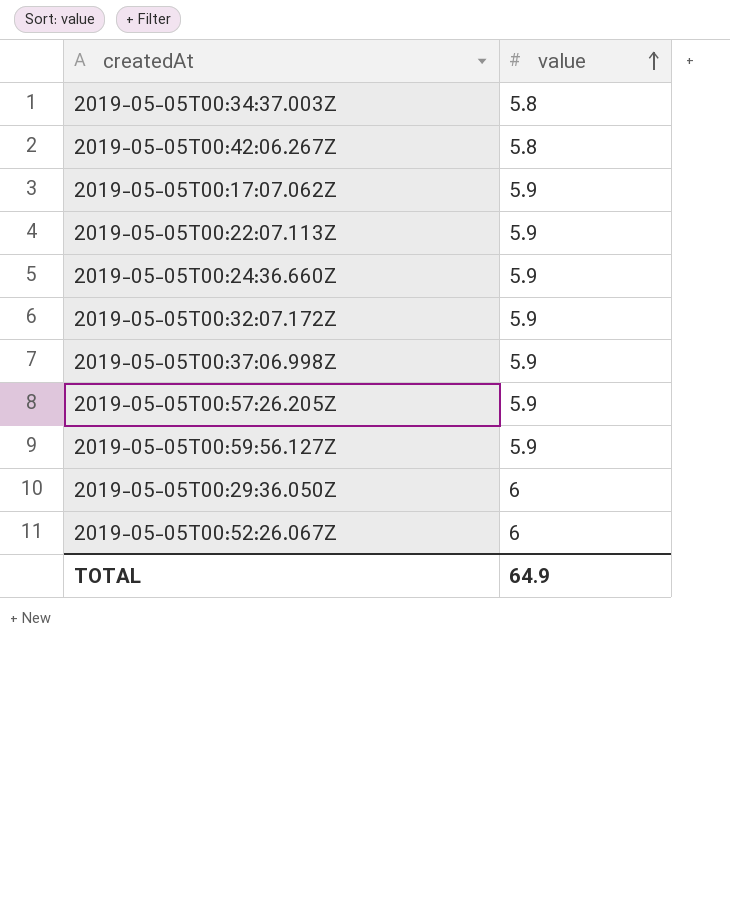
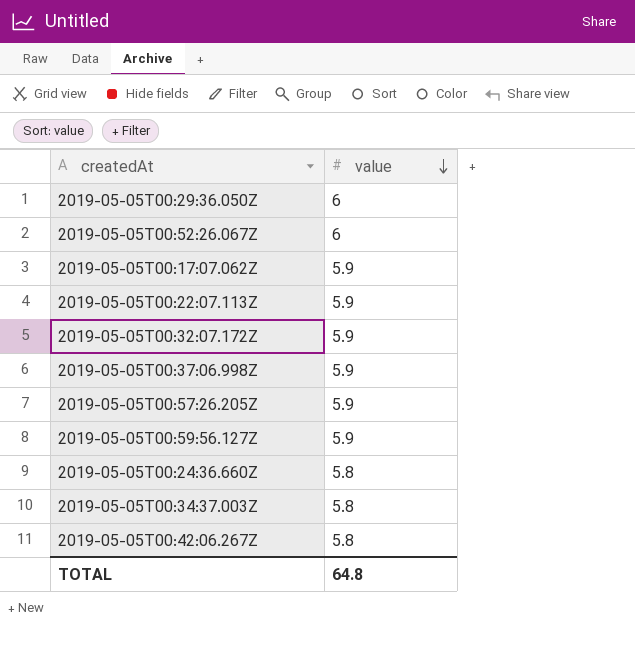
row order: value ascending -> value descending
2019-05-05T00:24:36.660Z | value: 5.9 -> 5.8
TOTAL | value: 64.9 -> 64.8

